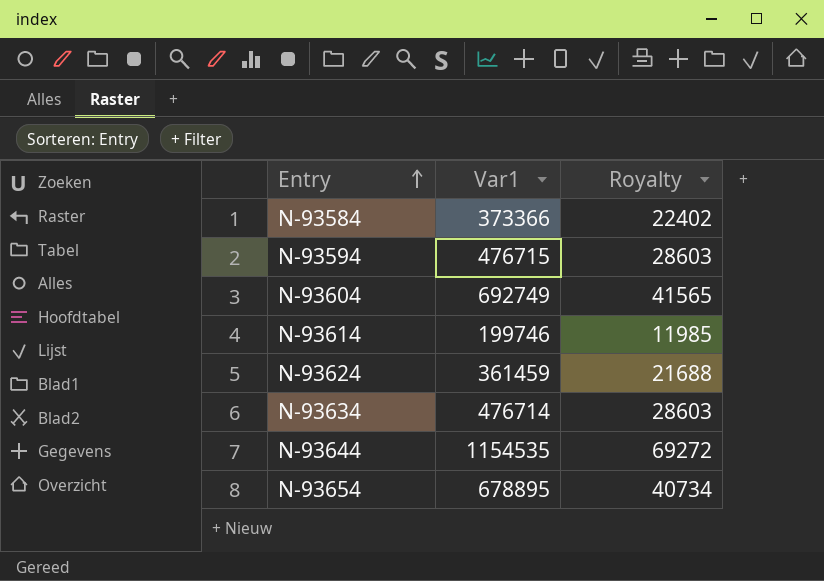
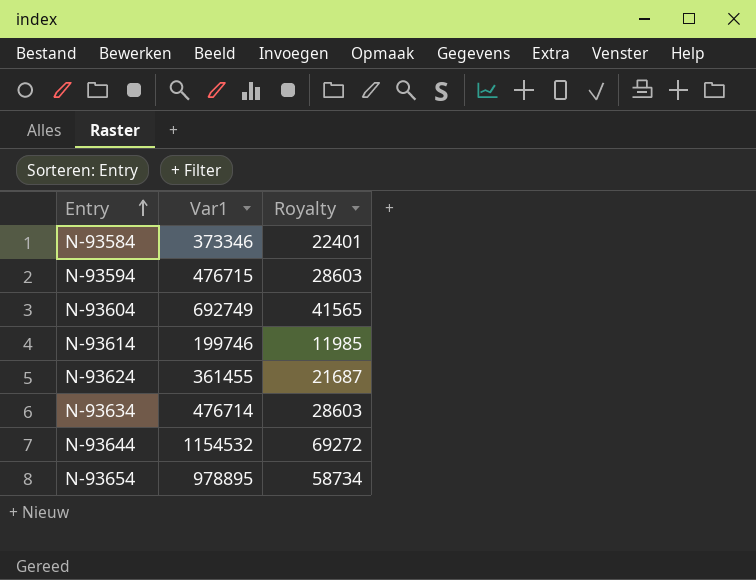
N-93584 | Var1: 373366 -> 373346
N-93584 | Royalty: 22402 -> 22401
N-93624 | Var1: 361459 -> 361455
N-93624 | Royalty: 21688 -> 21687
N-93644 | Var1: 1154535 -> 1154532
N-93654 | Var1: 678895 -> 978895
N-93654 | Royalty: 40734 -> 58734

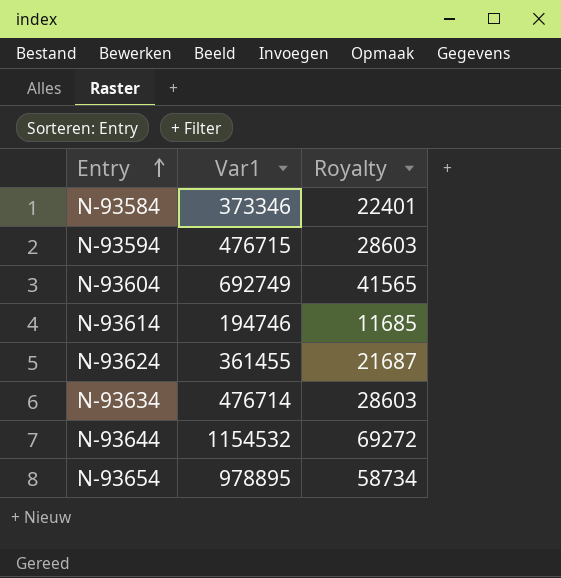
N-93614 | Var1: 199746 -> 194746
N-93614 | Royalty: 11985 -> 11685

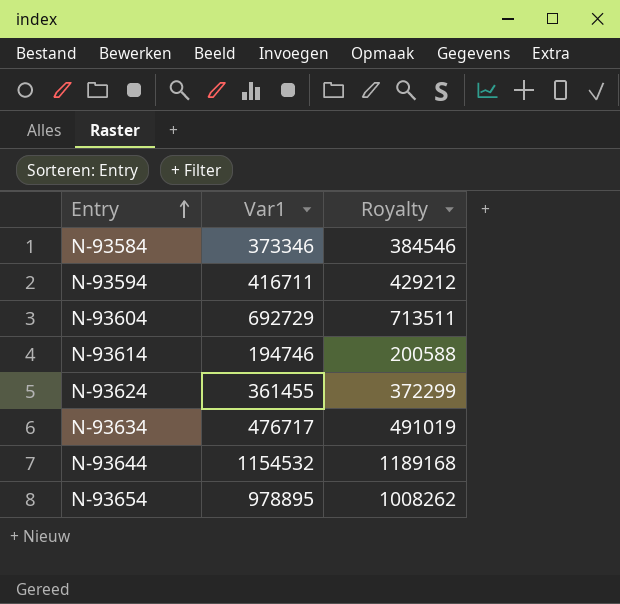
column Royalty | formula: [Var1] * 0.06 -> [Var1] * 1.03
N-93594 | Var1: 476715 -> 416711
N-93604 | Var1: 692749 -> 692729
N-93634 | Var1: 476714 -> 476717

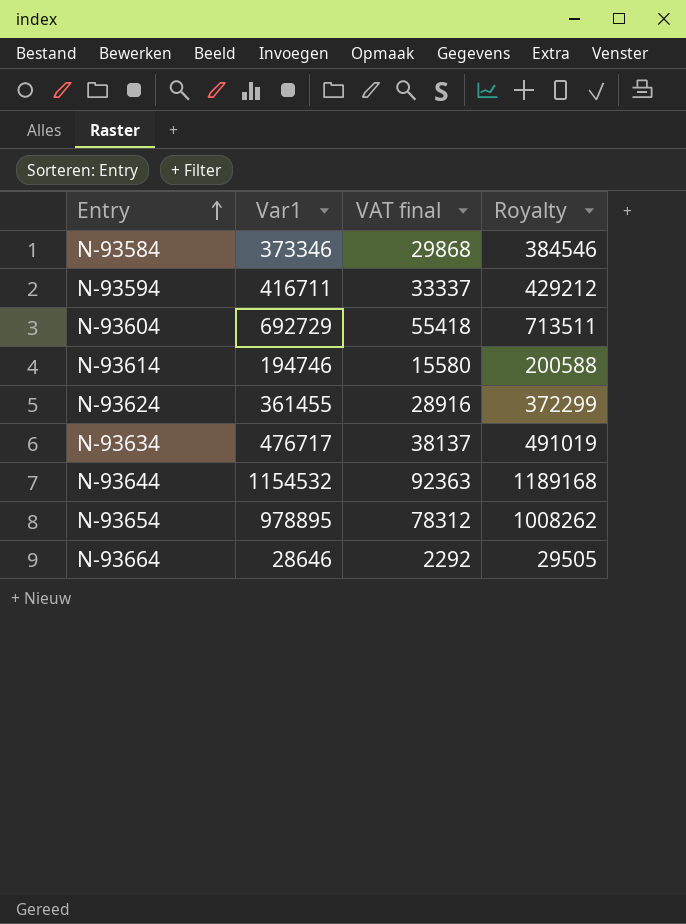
column VAT final | formula: none -> [Var1] * 0.08
row N-93664: none -> 28646 | 2292 | 29505

